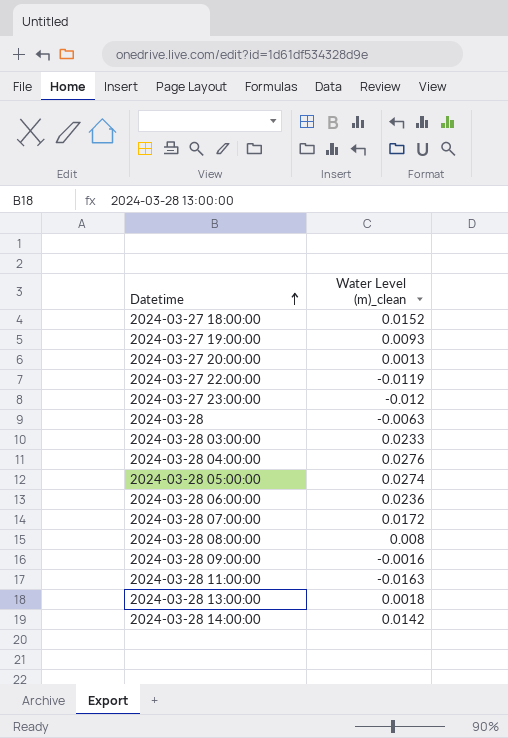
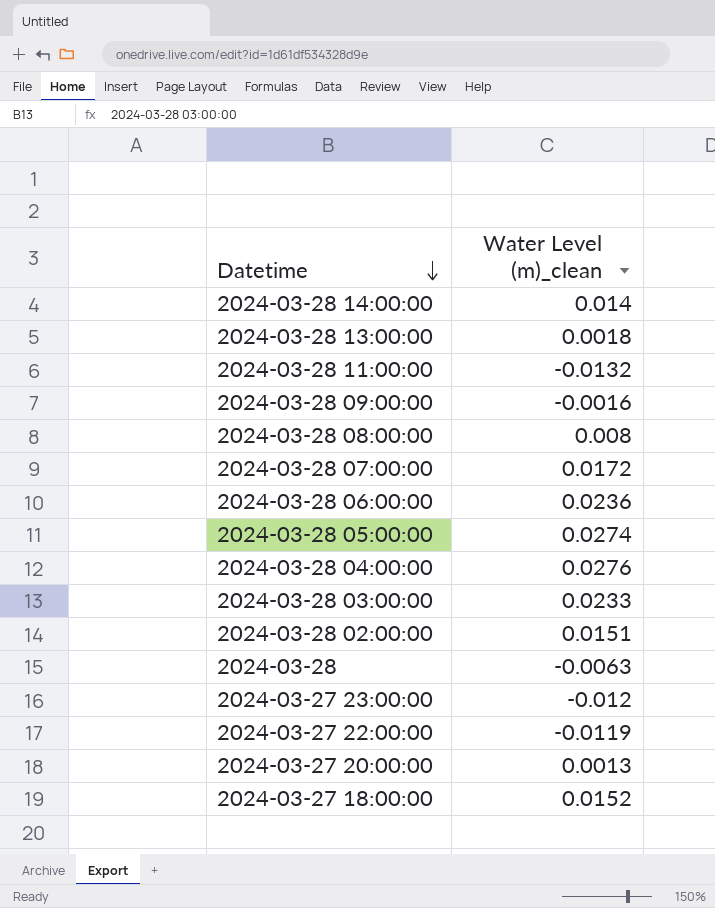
row order: Datetime ascending -> Datetime descending
row 2024-03-27 19:00:00: 0.0093 -> none
2024-03-28 14:00:00 | Water Level (m)_clean: 0.0142 -> 0.014
2024-03-28 11:00:00 | Water Level (m)_clean: -0.0163 -> -0.0132
row 2024-03-28 02:00:00: none -> 0.0151

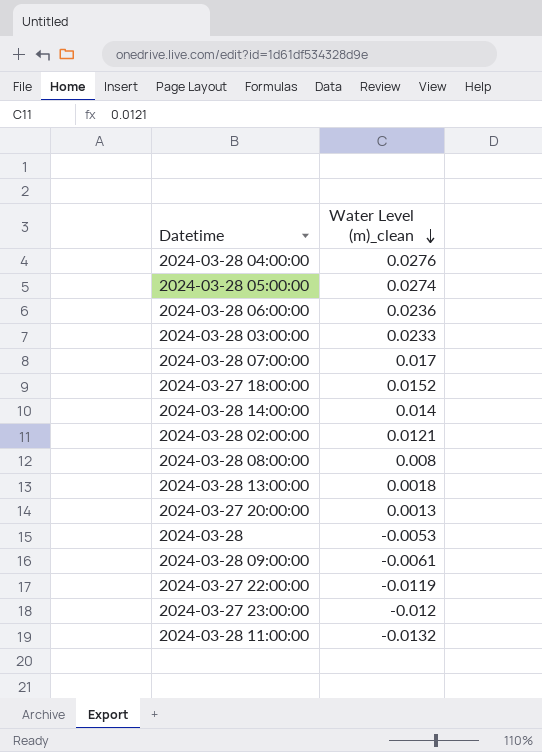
row order: Datetime descending -> Water Level (m)_clean descending
2024-03-28 07:00:00 | Water Level (m)_clean: 0.0172 -> 0.017
2024-03-28 02:00:00 | Water Level (m)_clean: 0.0151 -> 0.0121
2024-03-28 | Water Level (m)_clean: -0.0063 -> -0.0053
2024-03-28 09:00:00 | Water Level (m)_clean: -0.0016 -> -0.0061

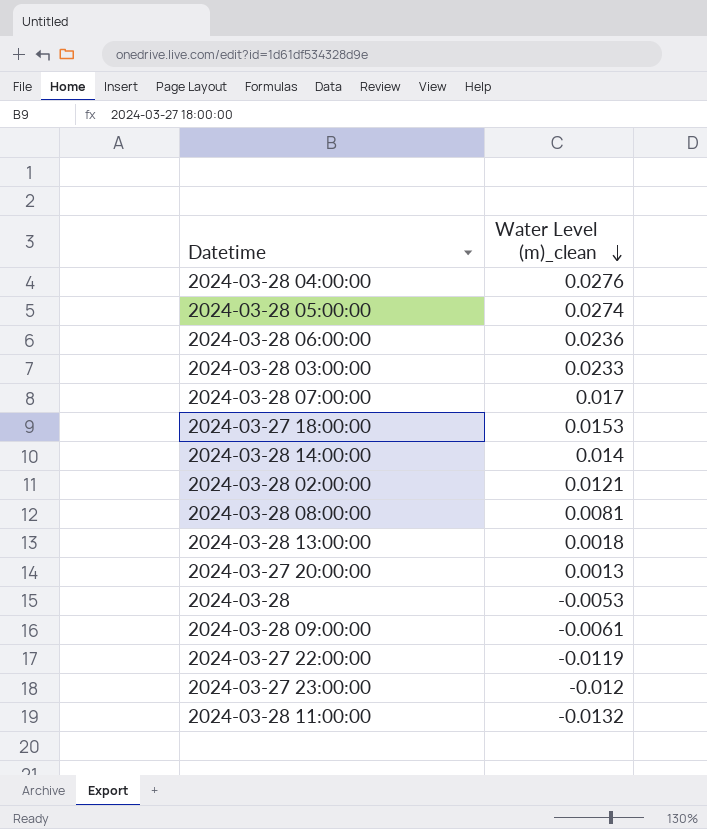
2024-03-27 18:00:00 | Water Level (m)_clean: 0.0152 -> 0.0153
2024-03-28 08:00:00 | Water Level (m)_clean: 0.008 -> 0.0081

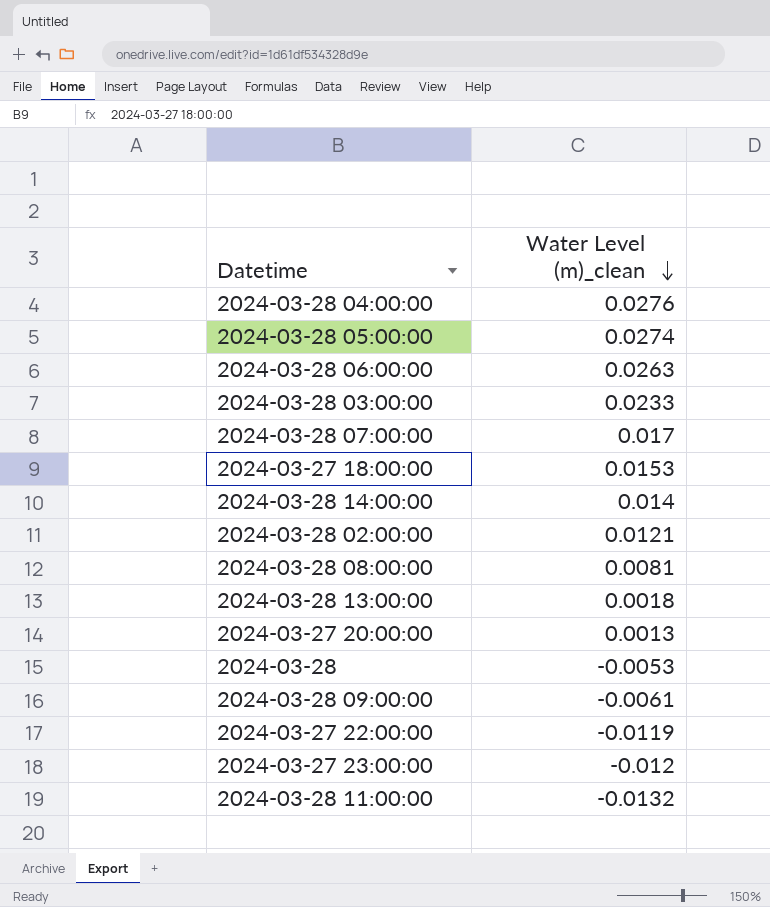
2024-03-28 06:00:00 | Water Level (m)_clean: 0.0236 -> 0.0263

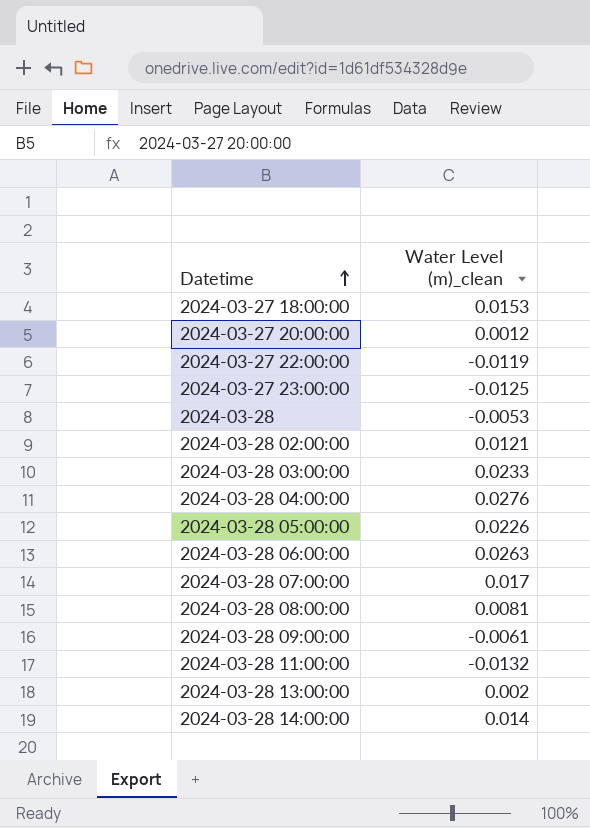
row order: Water Level (m)_clean descending -> Datetime ascending
2024-03-27 20:00:00 | Water Level (m)_clean: 0.0013 -> 0.0012
2024-03-27 23:00:00 | Water Level (m)_clean: -0.012 -> -0.0125
2024-03-28 05:00:00 | Water Level (m)_clean: 0.0274 -> 0.0226
2024-03-28 13:00:00 | Water Level (m)_clean: 0.0018 -> 0.002

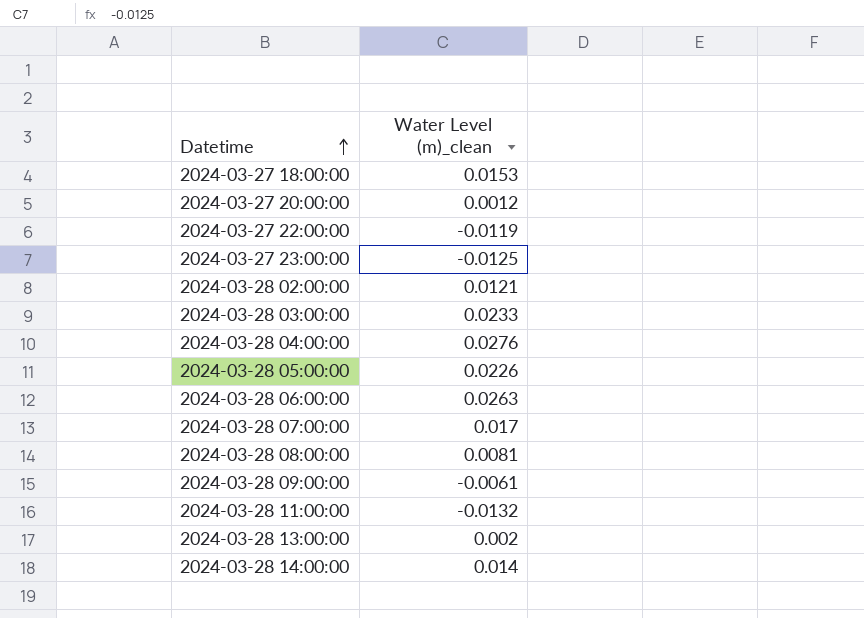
row 2024-03-28: -0.0053 -> none

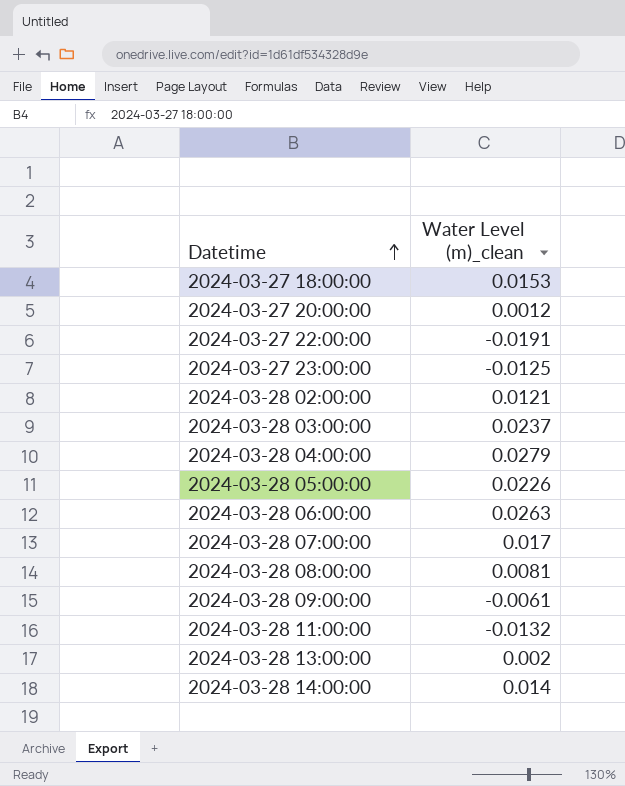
2024-03-27 22:00:00 | Water Level (m)_clean: -0.0119 -> -0.0191
2024-03-28 03:00:00 | Water Level (m)_clean: 0.0233 -> 0.0237
2024-03-28 04:00:00 | Water Level (m)_clean: 0.0276 -> 0.0279

